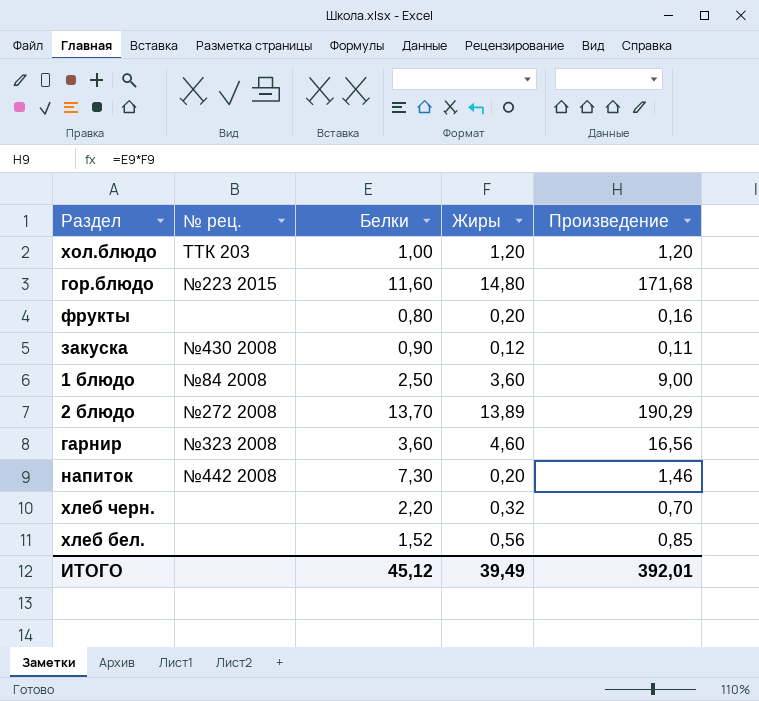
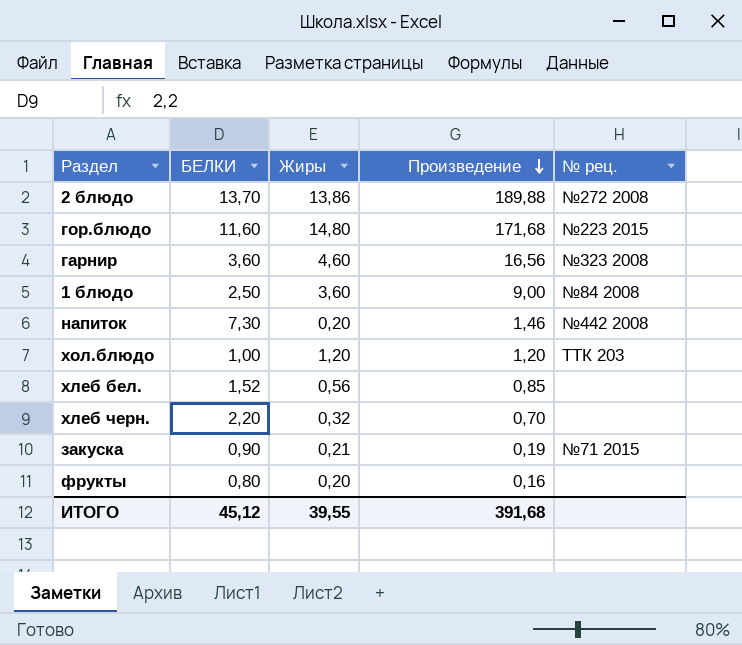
row order: none -> Произведение descending
column name: Белки -> БЕЛКИ
column № рец. | position: 2 -> 5
2 блюдо | Жиры: 13,89 -> 13,86
2 блюдо | Произведение: 190,29 -> 189,88
закуска | Жиры: 0,12 -> 0,21
закуска | Произведение: 0,11 -> 0,19
закуска | № рец.: №430 2008 -> №71 2015
ИТОГО | Жиры: 39,49 -> 39,55
ИТОГО | Произведение: 392,01 -> 391,68

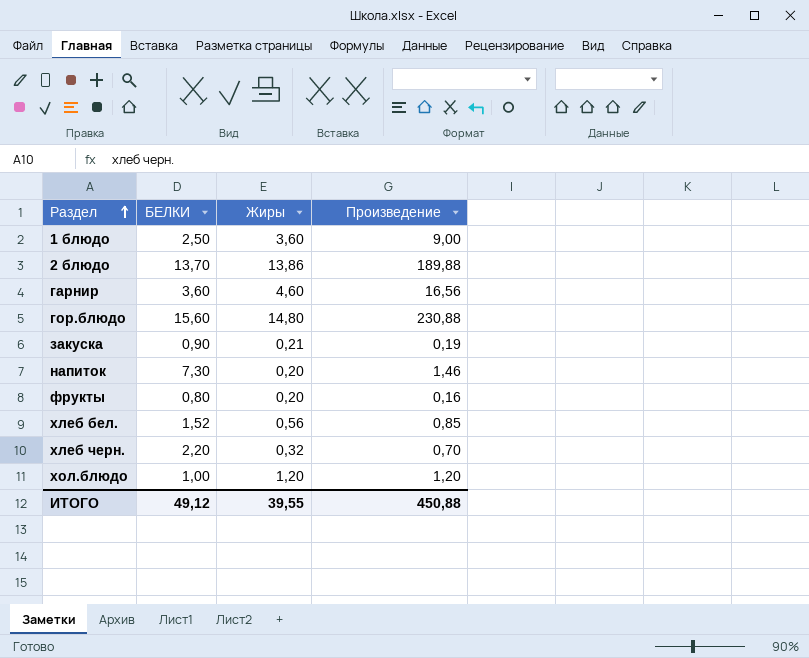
row order: Произведение descending -> Раздел ascending
column № рец. | position: 5 -> none
гор.блюдо | БЕЛКИ: 11,60 -> 15,60
гор.блюдо | Произведение: 171,68 -> 230,88
ИТОГО | БЕЛКИ: 45,12 -> 49,12
ИТОГО | Произведение: 391,68 -> 450,88

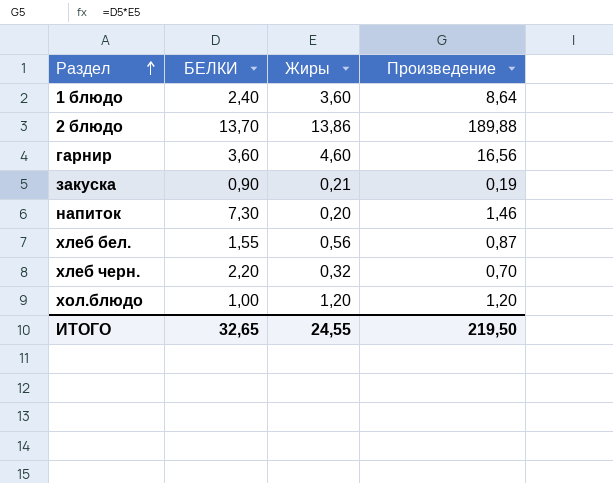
row гор.блюдо: 15,60 | 14,80 | 230,88 -> none
row фрукты: 0,80 | 0,20 | 0,16 -> none
1 блюдо | БЕЛКИ: 2,50 -> 2,40
1 блюдо | Произведение: 9,00 -> 8,64
хлеб бел. | БЕЛКИ: 1,52 -> 1,55
хлеб бел. | Произведение: 0,85 -> 0,87
ИТОГО | БЕЛКИ: 49,12 -> 32,65
ИТОГО | Жиры: 39,55 -> 24,55
ИТОГО | Произведение: 450,88 -> 219,50

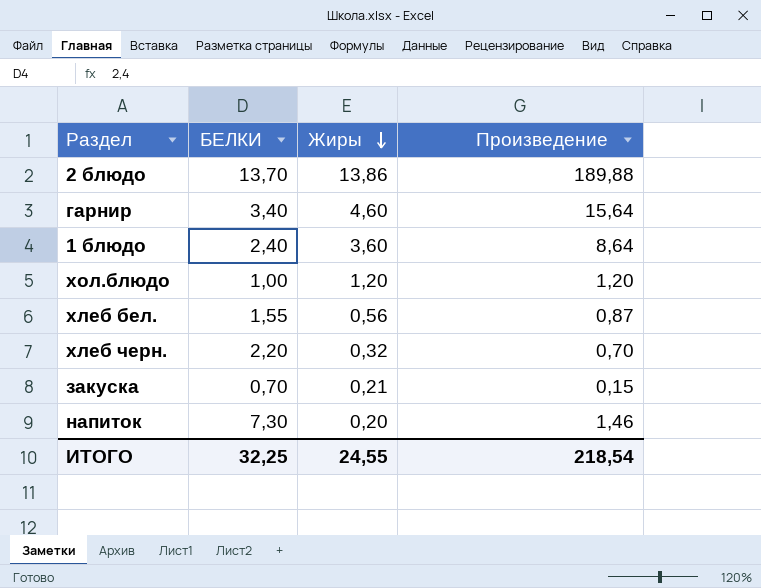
row order: Раздел ascending -> Жиры descending
гарнир | БЕЛКИ: 3,60 -> 3,40
гарнир | Произведение: 16,56 -> 15,64
закуска | БЕЛКИ: 0,90 -> 0,70
закуска | Произведение: 0,19 -> 0,15
ИТОГО | БЕЛКИ: 32,65 -> 32,25
ИТОГО | Произведение: 219,50 -> 218,54

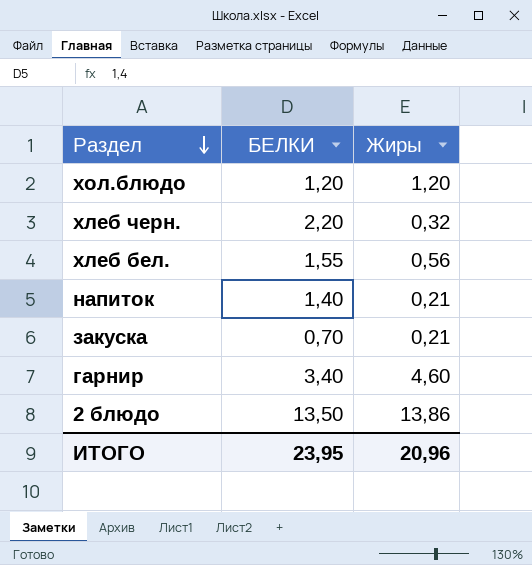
row order: Жиры descending -> Раздел descending
column Произведение | formula: [БЕЛКИ] * [Жиры] -> none
row 1 блюдо: 2,40 | 3,60 | 8,64 -> none
хол.блюдо | БЕЛКИ: 1,00 -> 1,20
напиток | БЕЛКИ: 7,30 -> 1,40
напиток | Жиры: 0,20 -> 0,21
2 блюдо | БЕЛКИ: 13,70 -> 13,50
ИТОГО | БЕЛКИ: 32,25 -> 23,95
ИТОГО | Жиры: 24,55 -> 20,96

